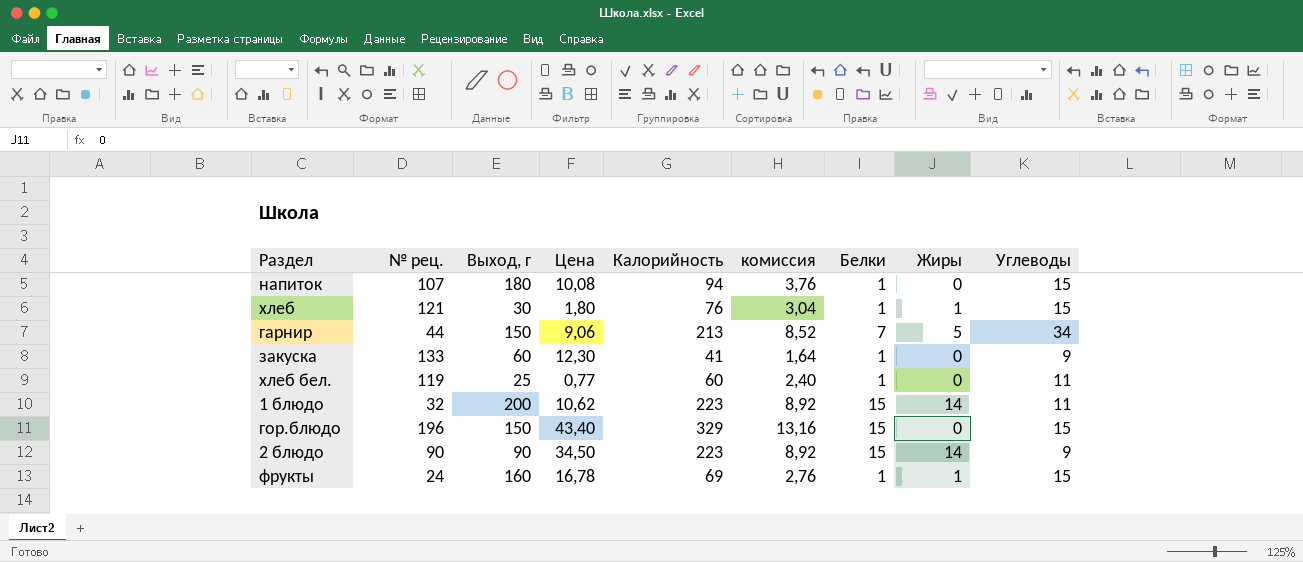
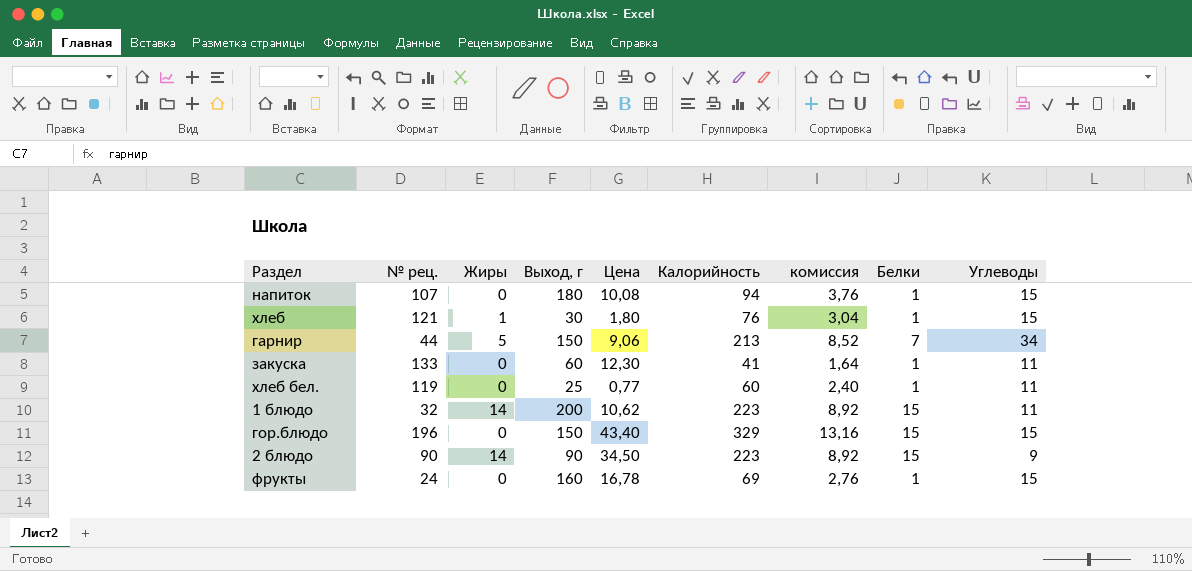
column Жиры | position: 8 -> 3
закуска | Углеводы: 9 -> 11
фрукты | Жиры: 1 -> 0

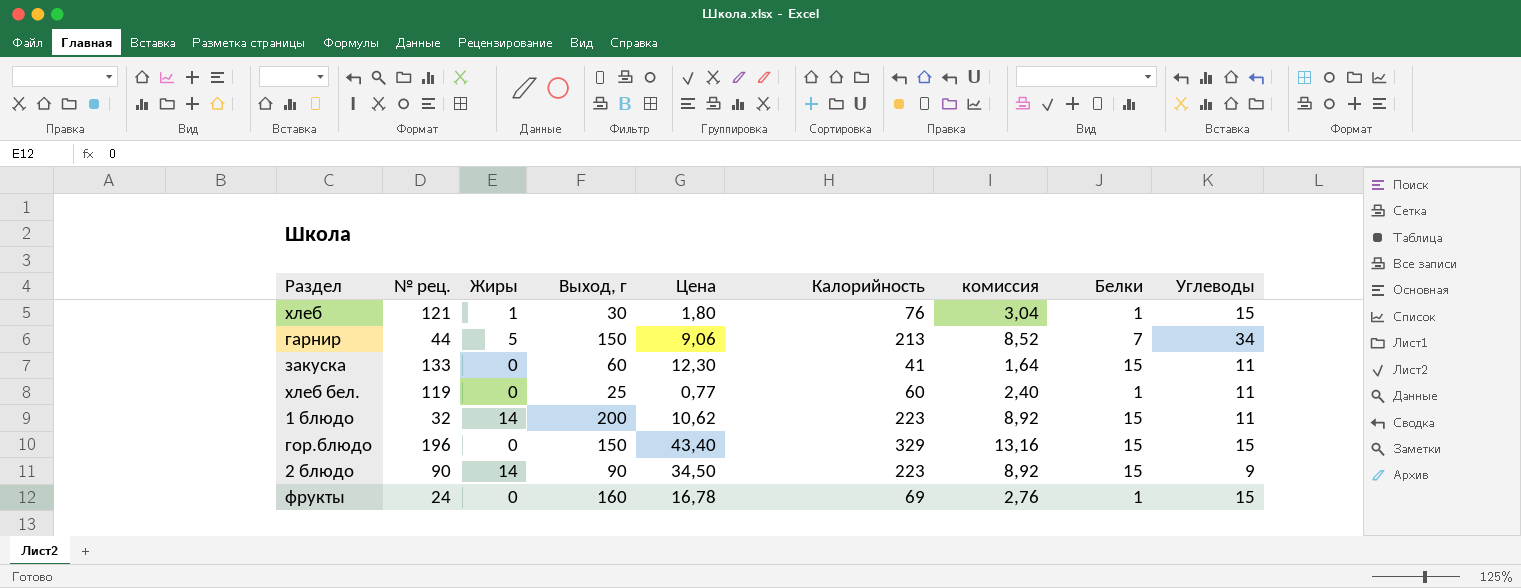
row напиток: 107 | 0 | 180 | 10,08 | 94 | 3,76 | 1 | 15 -> none
закуска | Белки: 1 -> 15

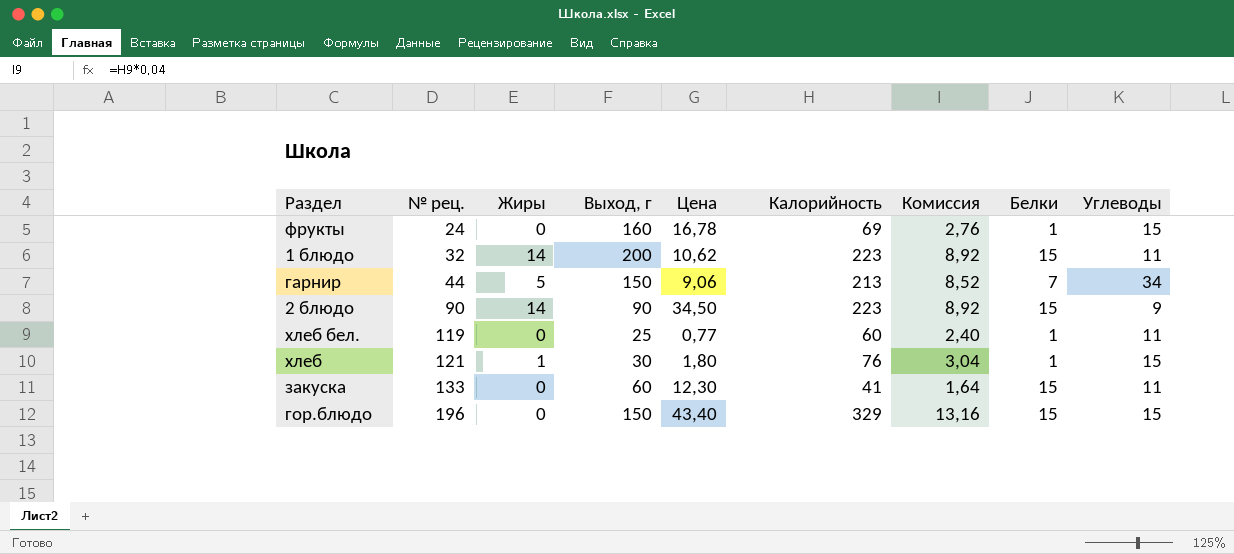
row order: none -> № рец. ascending
column name: комиссия -> Комиссия

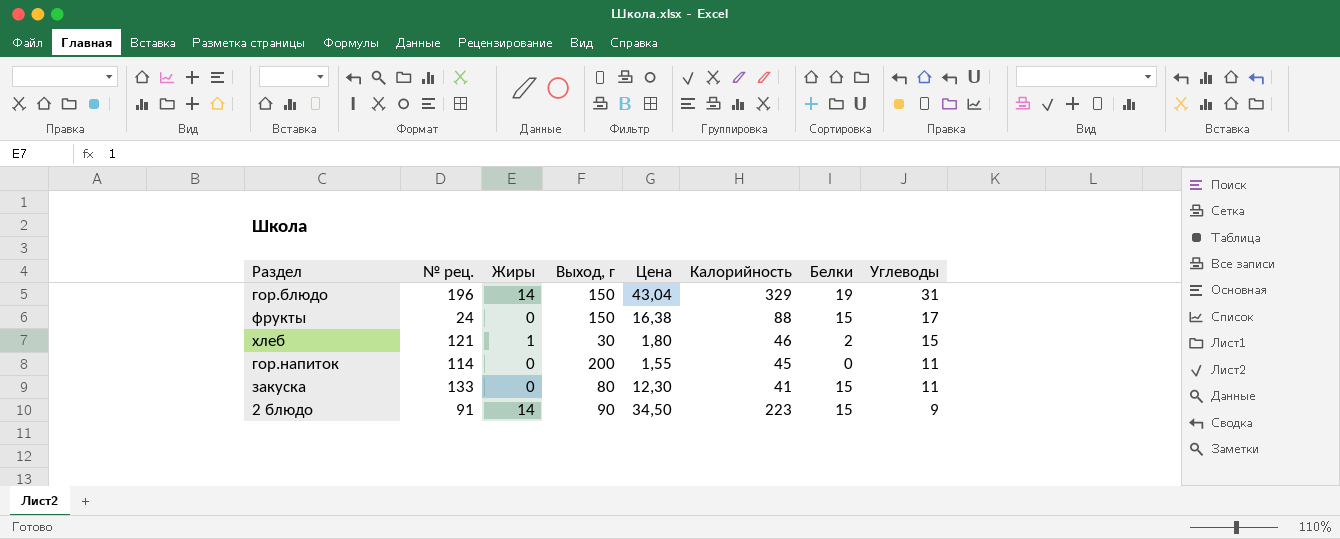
row order: № рец. ascending -> Углеводы descending
column Комиссия | formula: [Калорийность] * 0,04 -> none
row 1 блюдо: 32 | 14 | 200 | 10,62 | 223 | 8,92 | 15 | 11 -> none
row гарнир: 44 | 5 | 150 | 9,06 | 213 | 8,52 | 7 | 34 -> none
row хлеб бел.: 119 | 0 | 25 | 0,77 | 60 | 2,40 | 1 | 11 -> none
гор.блюдо | Жиры: 0 -> 14
гор.блюдо | Цена: 43,40 -> 43,04
гор.блюдо | Белки: 15 -> 19
гор.блюдо | Углеводы: 15 -> 31
фрукты | Выход, г: 160 -> 150
фрукты | Цена: 16,78 -> 16,38
фрукты | Калорийность: 69 -> 88
фрукты | Белки: 1 -> 15
фрукты | Углеводы: 15 -> 17
хлеб | Калорийность: 76 -> 46
хлеб | Белки: 1 -> 2
row гор.напиток: none -> 114 | 0 | 200 | 1,55 | 45 | 0 | 11
закуска | Выход, г: 60 -> 80
2 блюдо | № рец.: 90 -> 91

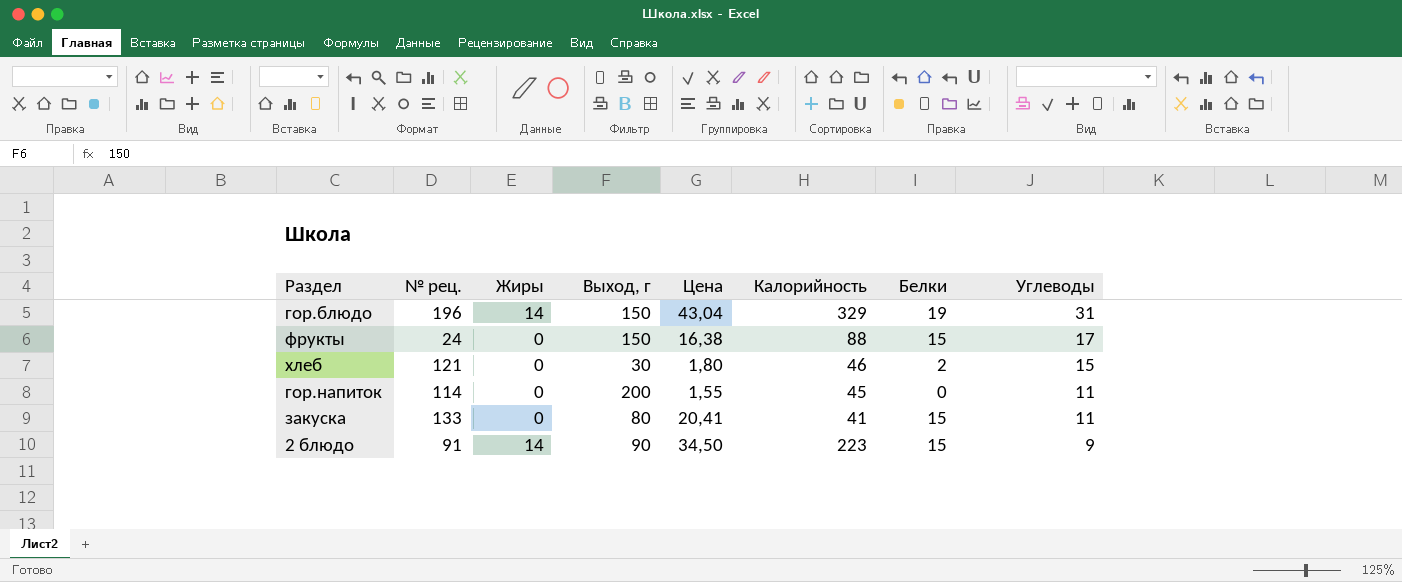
хлеб | Жиры: 1 -> 0
закуска | Цена: 12,30 -> 20,41

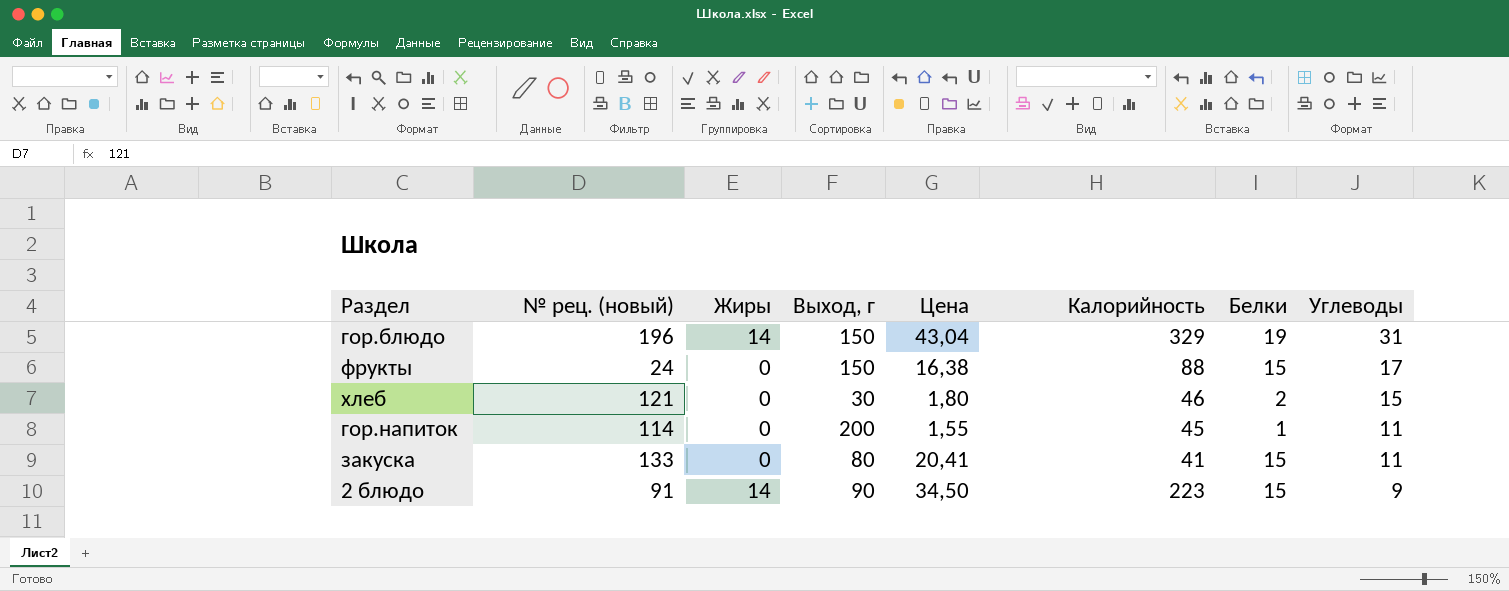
column name: № рец. -> № рец. (новый)
гор.напиток | Белки: 0 -> 1

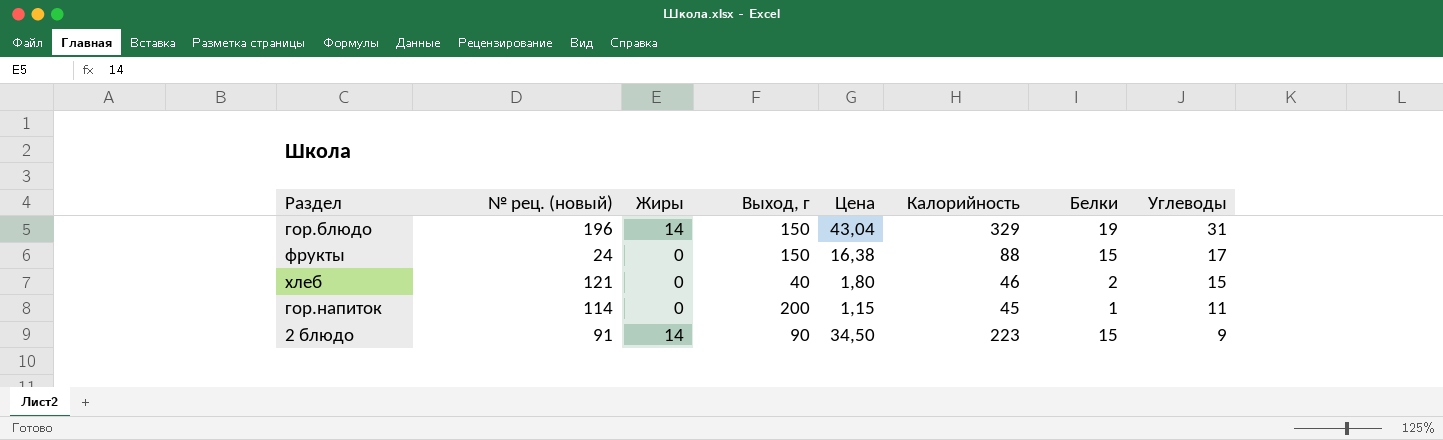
row закуска: 133 | 0 | 80 | 20,41 | 41 | 15 | 11 -> none
хлеб | Выход, г: 30 -> 40
гор.напиток | Цена: 1,55 -> 1,15

